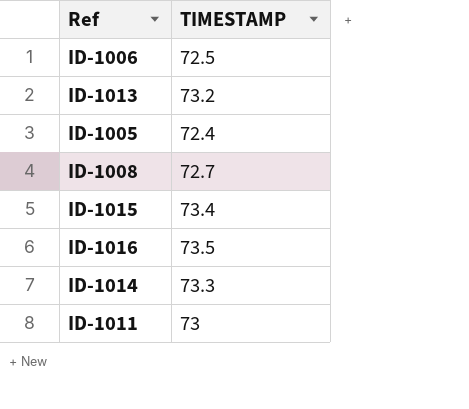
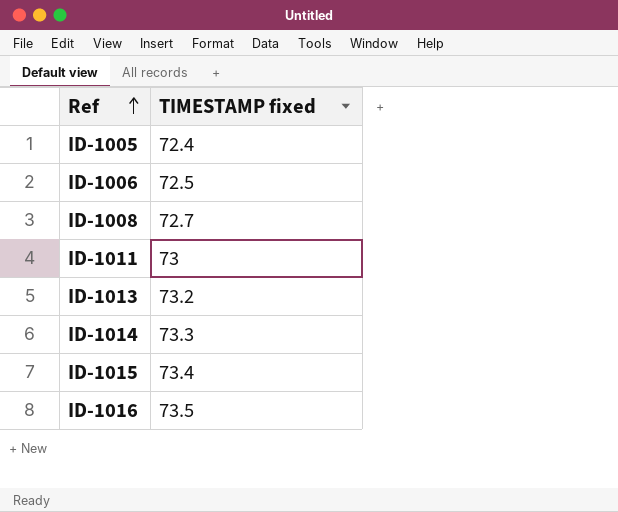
row order: none -> Ref ascending
column name: TIMESTAMP -> TIMESTAMP fixed

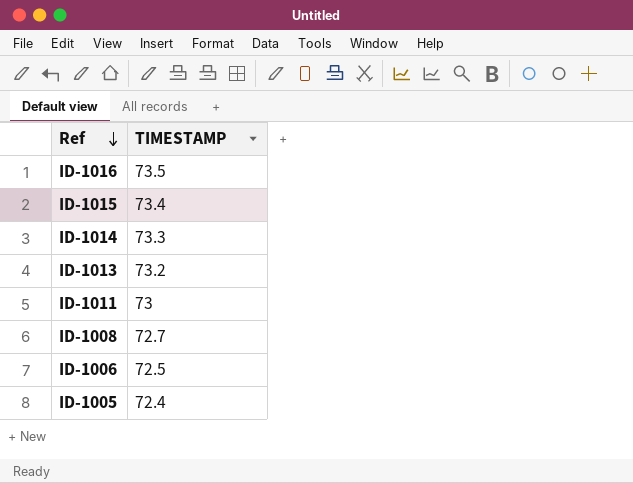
row order: Ref ascending -> Ref descending
column name: TIMESTAMP fixed -> TIMESTAMP

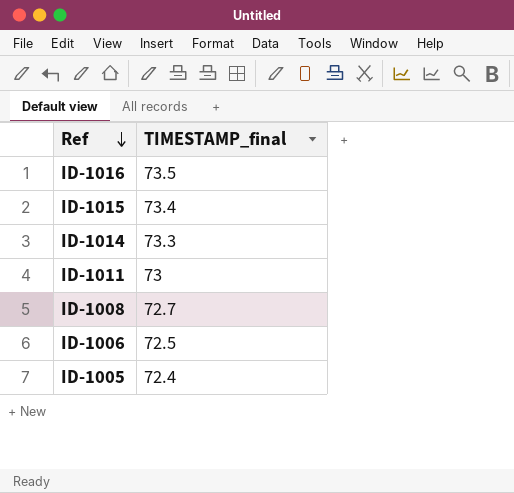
column name: TIMESTAMP -> TIMESTAMP_final
row ID-1013: 73.2 -> none

